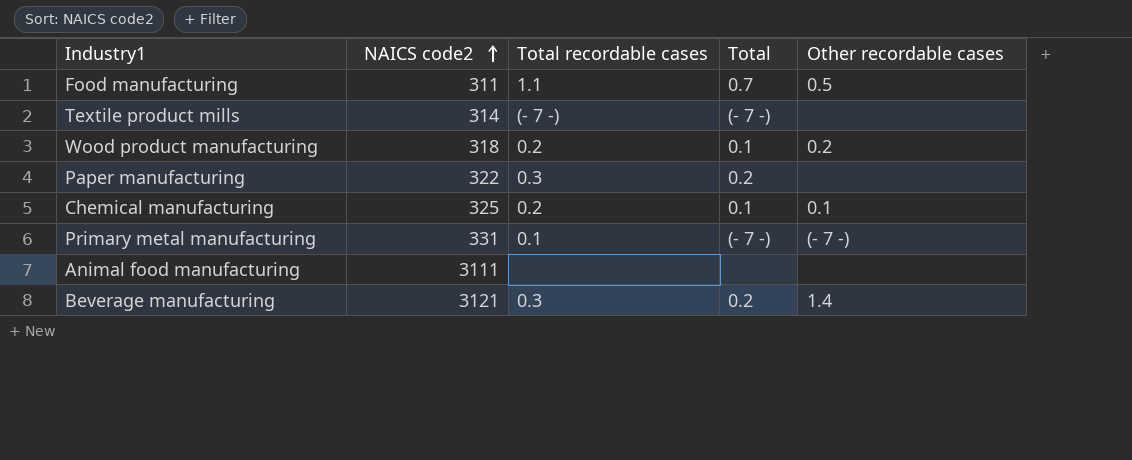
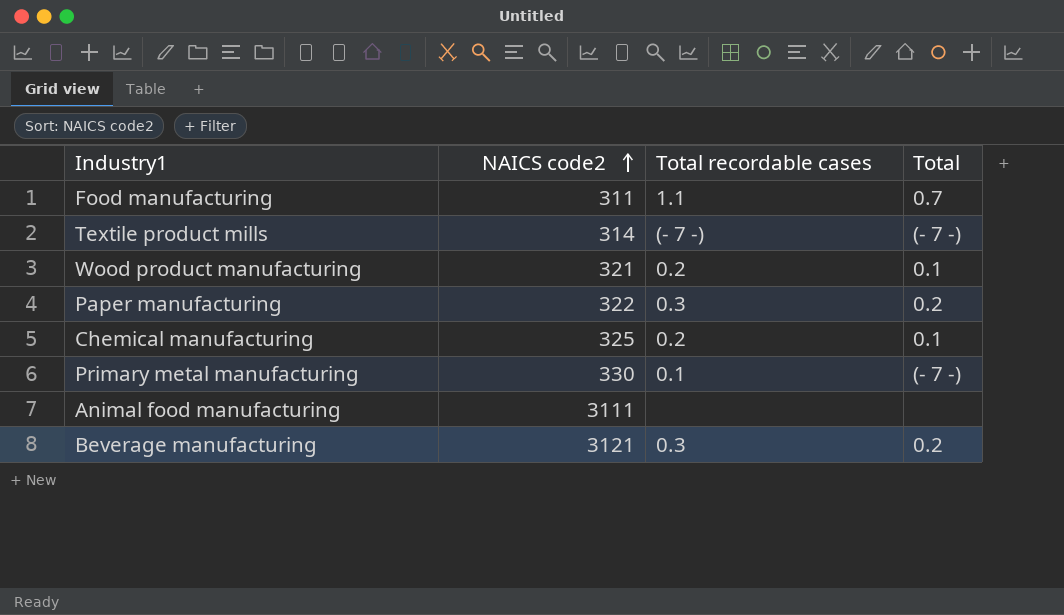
column Other recordable cases | position: 5 -> none
Wood product manufacturing | NAICS code2: 318 -> 321
Primary metal manufacturing | NAICS code2: 331 -> 330

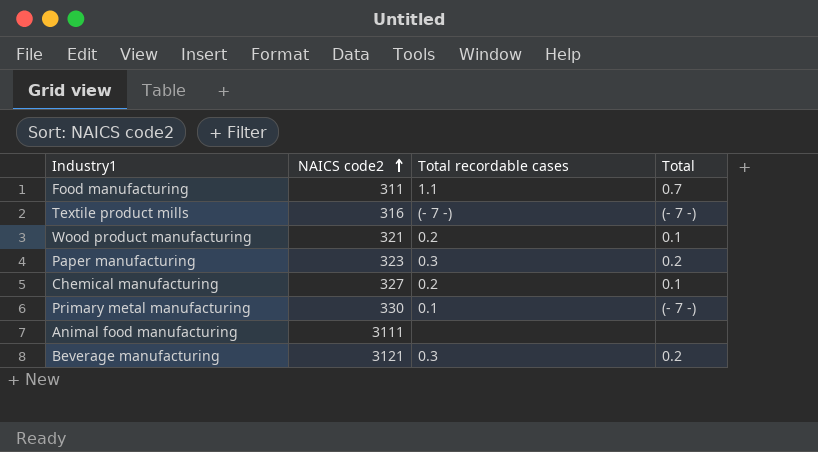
Textile product mills | NAICS code2: 314 -> 316
Paper manufacturing | NAICS code2: 322 -> 323
Chemical manufacturing | NAICS code2: 325 -> 327

